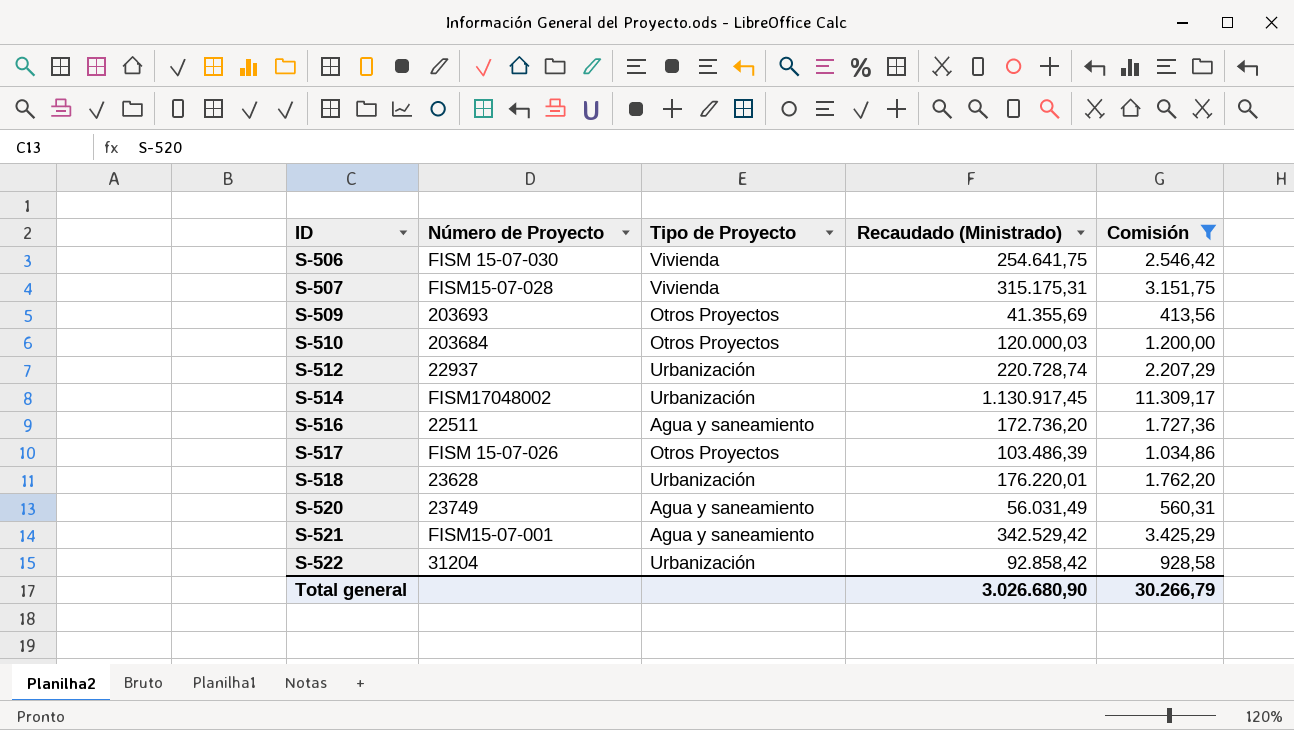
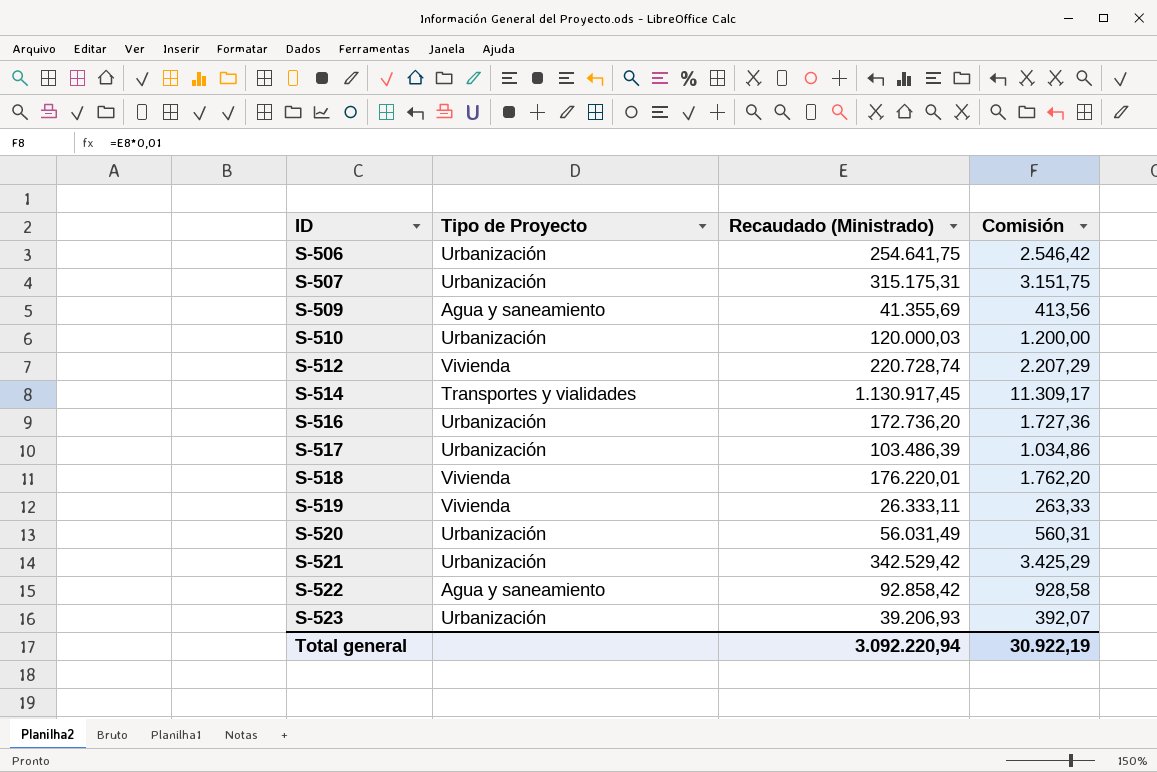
filter: Comisión >= 413,56 -> none
column Número de Proyecto | position: 2 -> none
S-506 | Tipo de Proyecto: Vivienda -> Urbanización
S-507 | Tipo de Proyecto: Vivienda -> Urbanización
S-509 | Tipo de Proyecto: Otros Proyectos -> Agua y saneamiento
S-510 | Tipo de Proyecto: Otros Proyectos -> Urbanización
S-512 | Tipo de Proyecto: Urbanización -> Vivienda
S-514 | Tipo de Proyecto: Urbanización -> Transportes y vialidades
S-516 | Tipo de Proyecto: Agua y saneamiento -> Urbanización
S-517 | Tipo de Proyecto: Otros Proyectos -> Urbanización
S-518 | Tipo de Proyecto: Urbanización -> Vivienda
S-520 | Tipo de Proyecto: Agua y saneamiento -> Urbanización
S-521 | Tipo de Proyecto: Agua y saneamiento -> Urbanización
S-522 | Tipo de Proyecto: Urbanización -> Agua y saneamiento
Total general | Recaudado (Ministrado): 3.026.680,90 -> 3.092.220,94
Total general | Comisión: 30.266,79 -> 30.922,19

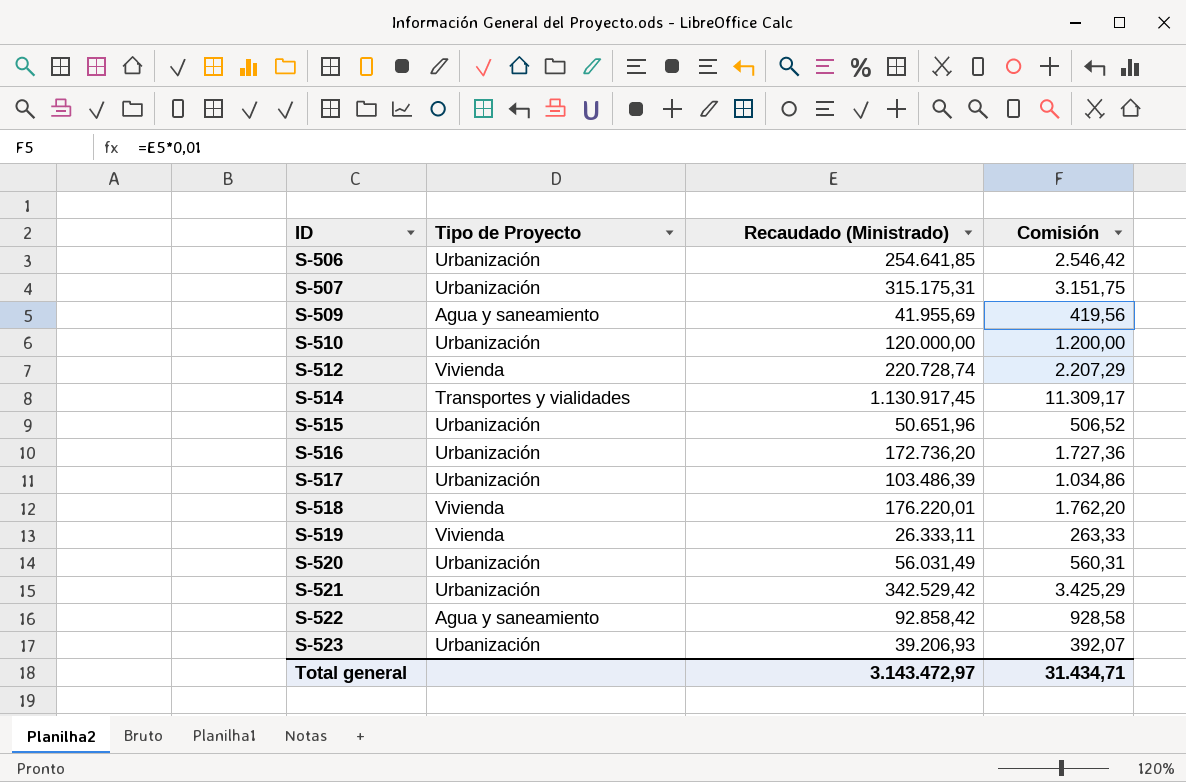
S-506 | Recaudado (Ministrado): 254.641,75 -> 254.641,85
S-509 | Recaudado (Ministrado): 41.355,69 -> 41.955,69
S-509 | Comisión: 413,56 -> 419,56
S-510 | Recaudado (Ministrado): 120.000,03 -> 120.000,00
row S-515: none -> Urbanización | 50.651,96 | 506,52
Total general | Recaudado (Ministrado): 3.092.220,94 -> 3.143.472,97
Total general | Comisión: 30.922,19 -> 31.434,71

